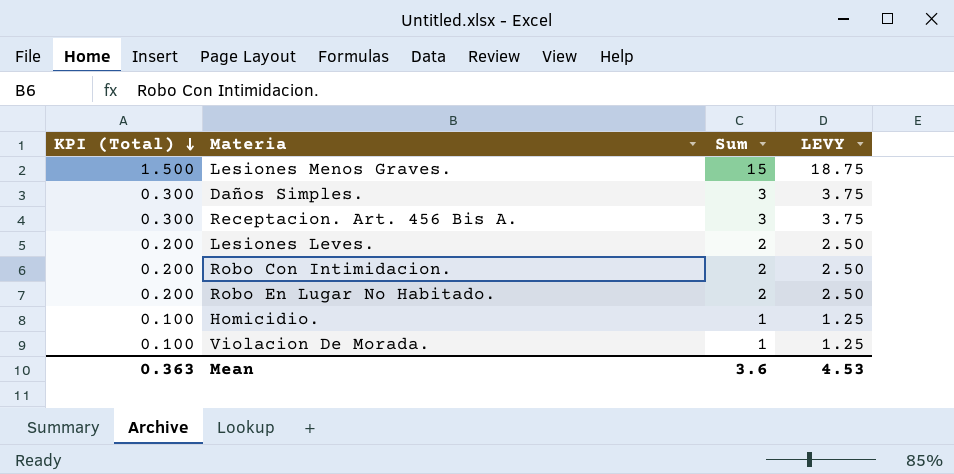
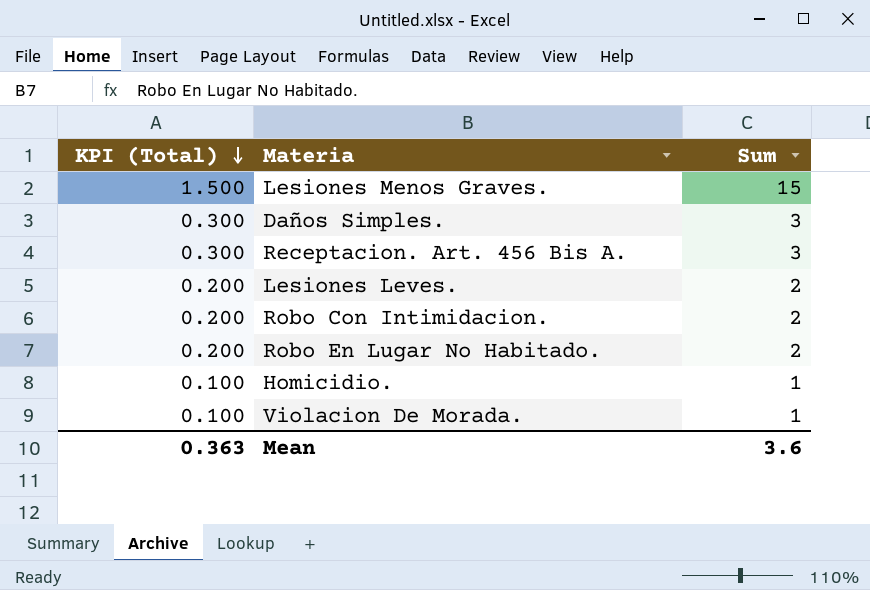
column LEVY | formula: [Sum] * 1.25 -> none

